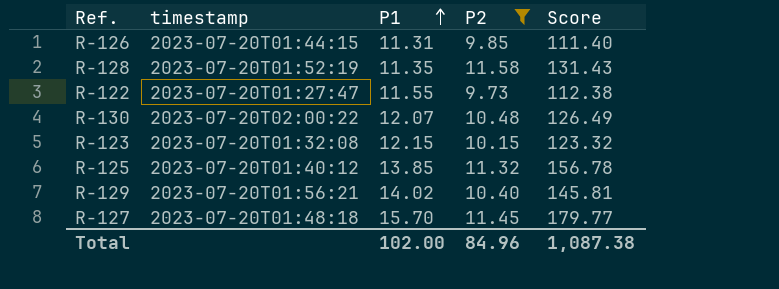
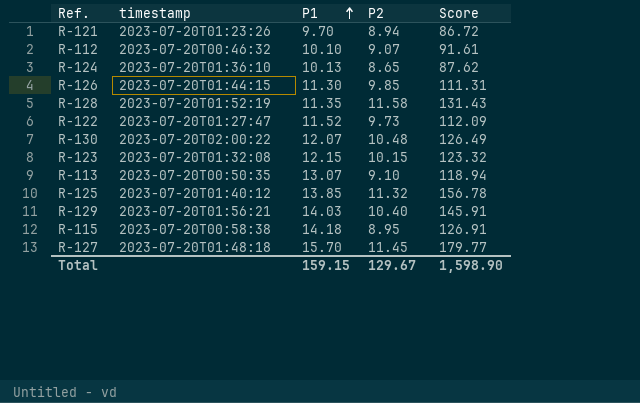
filter: P2 >= 9.73 -> none
R-126 | P1: 11.31 -> 11.30
R-126 | Score: 111.40 -> 111.31
R-122 | P1: 11.55 -> 11.52
R-122 | Score: 112.38 -> 112.09
R-129 | P1: 14.02 -> 14.03
R-129 | Score: 145.81 -> 145.91
Total | P1: 102.00 -> 159.15
Total | P2: 84.96 -> 129.67
Total | Score: 1,087.38 -> 1,598.90

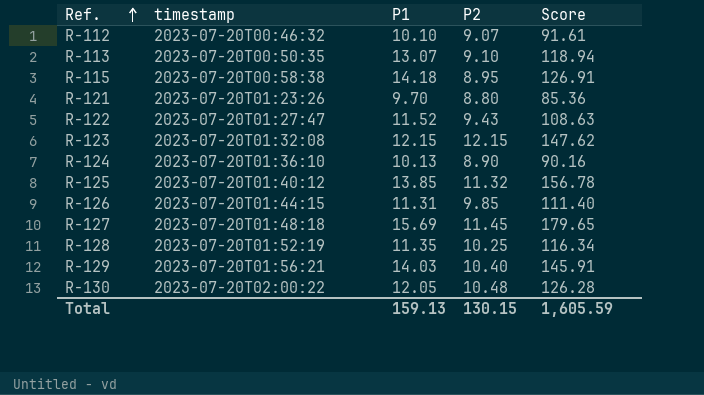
row order: P1 ascending -> Ref. ascending
R-121 | P2: 8.94 -> 8.80
R-121 | Score: 86.72 -> 85.36
R-122 | P2: 9.73 -> 9.43
R-122 | Score: 112.09 -> 108.63
R-123 | P2: 10.15 -> 12.15
R-123 | Score: 123.32 -> 147.62
R-124 | P2: 8.65 -> 8.90
R-124 | Score: 87.62 -> 90.16
R-126 | P1: 11.30 -> 11.31
R-126 | Score: 111.31 -> 111.40
R-127 | P1: 15.70 -> 15.69
R-127 | Score: 179.77 -> 179.65
R-128 | P2: 11.58 -> 10.25
R-128 | Score: 131.43 -> 116.34
R-130 | P1: 12.07 -> 12.05
R-130 | Score: 126.49 -> 126.28
Total | P1: 159.15 -> 159.13
Total | P2: 129.67 -> 130.15
Total | Score: 1,598.90 -> 1,605.59

